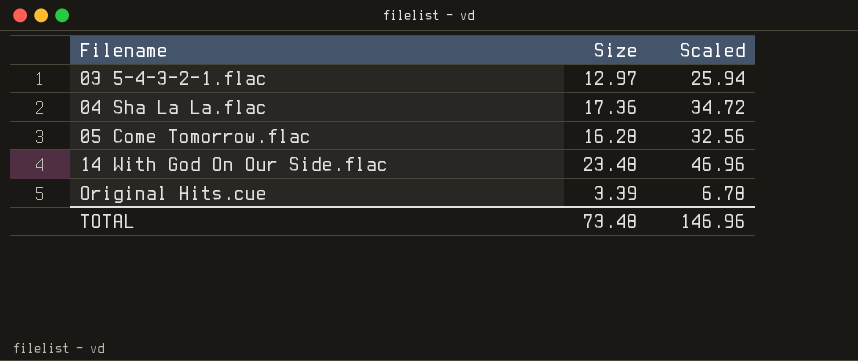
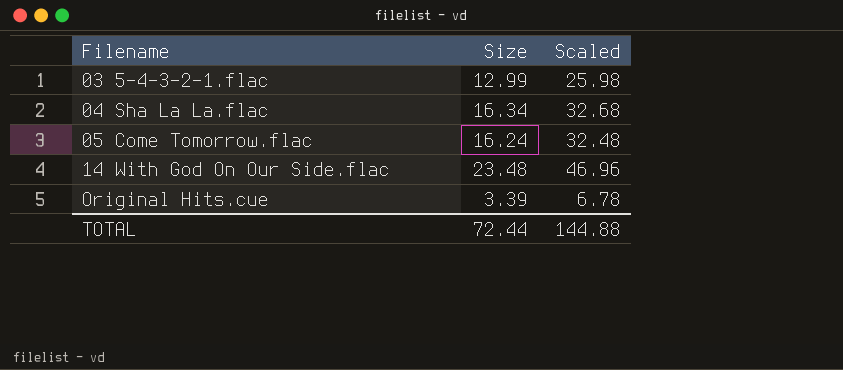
03 5-4-3-2-1.flac | Size: 12.97 -> 12.99
03 5-4-3-2-1.flac | Scaled: 25.94 -> 25.98
04 Sha La La.flac | Size: 17.36 -> 16.34
04 Sha La La.flac | Scaled: 34.72 -> 32.68
05 Come Tomorrow.flac | Size: 16.28 -> 16.24
05 Come Tomorrow.flac | Scaled: 32.56 -> 32.48
TOTAL | Size: 73.48 -> 72.44
TOTAL | Scaled: 146.96 -> 144.88

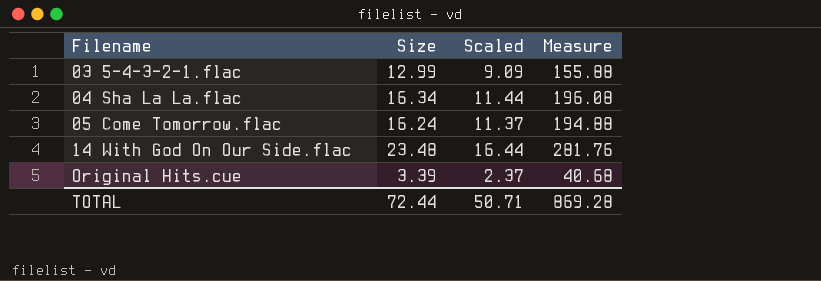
column Scaled | formula: [Size] * 2 -> [Size] * 0.7
column Measure | formula: none -> [Size] * 12
TOTAL | Scaled: 144.88 -> 50.71

